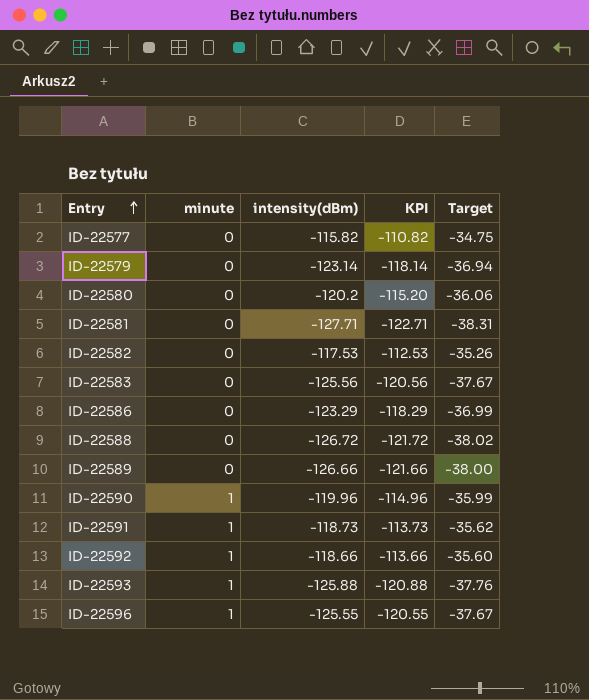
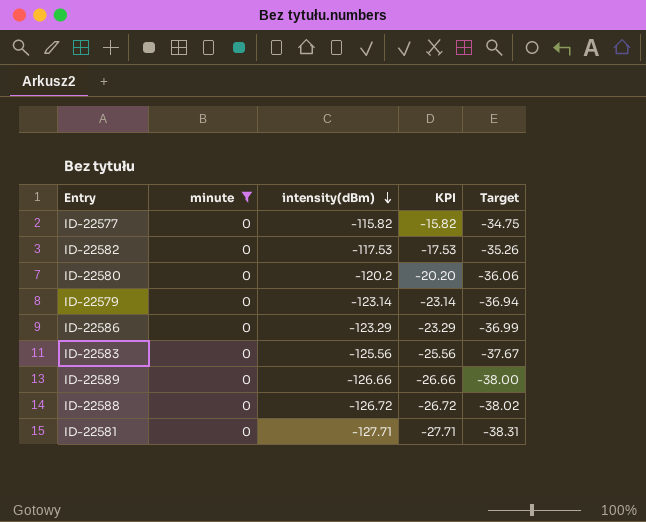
filter: none -> minute = 0
row order: Entry ascending -> intensity(dBm) descending
column KPI | formula: [intensity(dBm)] + 5 -> [intensity(dBm)] + 100

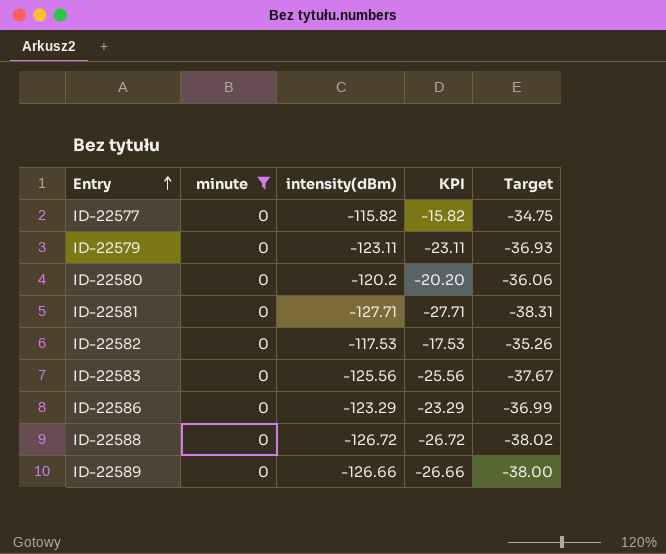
row order: intensity(dBm) descending -> Entry ascending
ID-22579 | intensity(dBm): -123.14 -> -123.11
ID-22579 | KPI: -23.14 -> -23.11
ID-22579 | Target: -36.94 -> -36.93

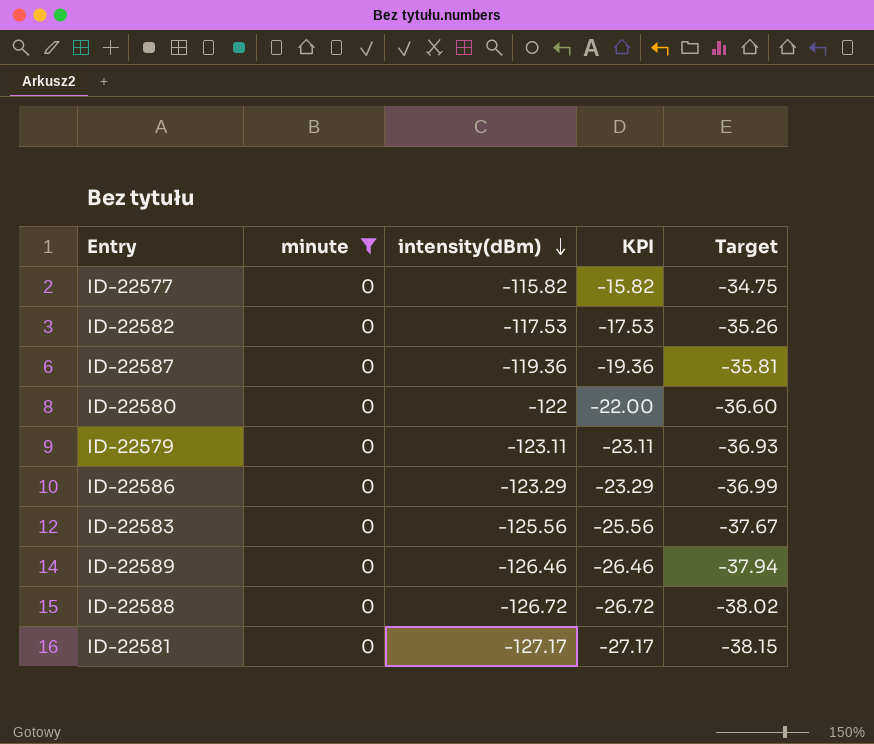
row order: Entry ascending -> intensity(dBm) descending
row ID-22587: none -> 0 | -119.36 | -19.36 | -35.81
ID-22580 | intensity(dBm): -120.2 -> -122
ID-22580 | KPI: -20.20 -> -22.00
ID-22580 | Target: -36.06 -> -36.60
ID-22589 | intensity(dBm): -126.66 -> -126.46
ID-22589 | KPI: -26.66 -> -26.46
ID-22589 | Target: -38.00 -> -37.94
ID-22581 | intensity(dBm): -127.71 -> -127.17
ID-22581 | KPI: -27.71 -> -27.17
ID-22581 | Target: -38.31 -> -38.15

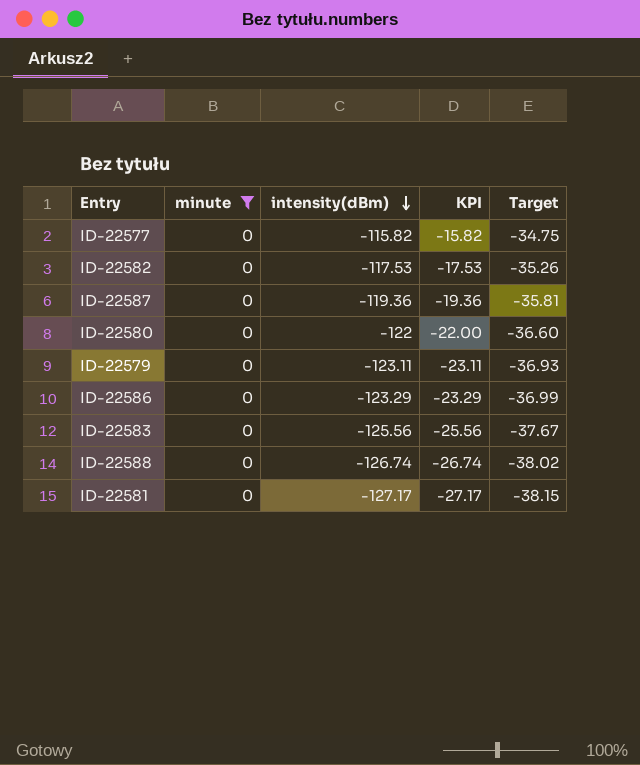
row ID-22589: 0 | -126.46 | -26.46 | -37.94 -> none
ID-22588 | intensity(dBm): -126.72 -> -126.74
ID-22588 | KPI: -26.72 -> -26.74

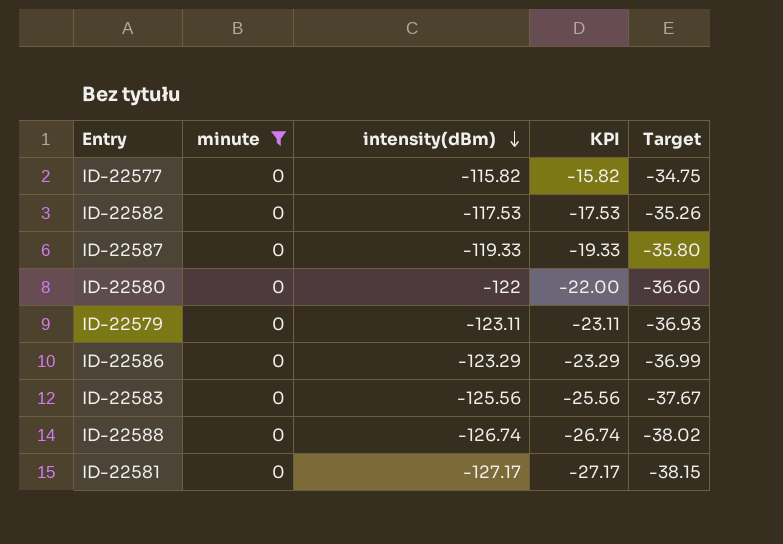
ID-22587 | intensity(dBm): -119.36 -> -119.33
ID-22587 | KPI: -19.36 -> -19.33
ID-22587 | Target: -35.81 -> -35.80

